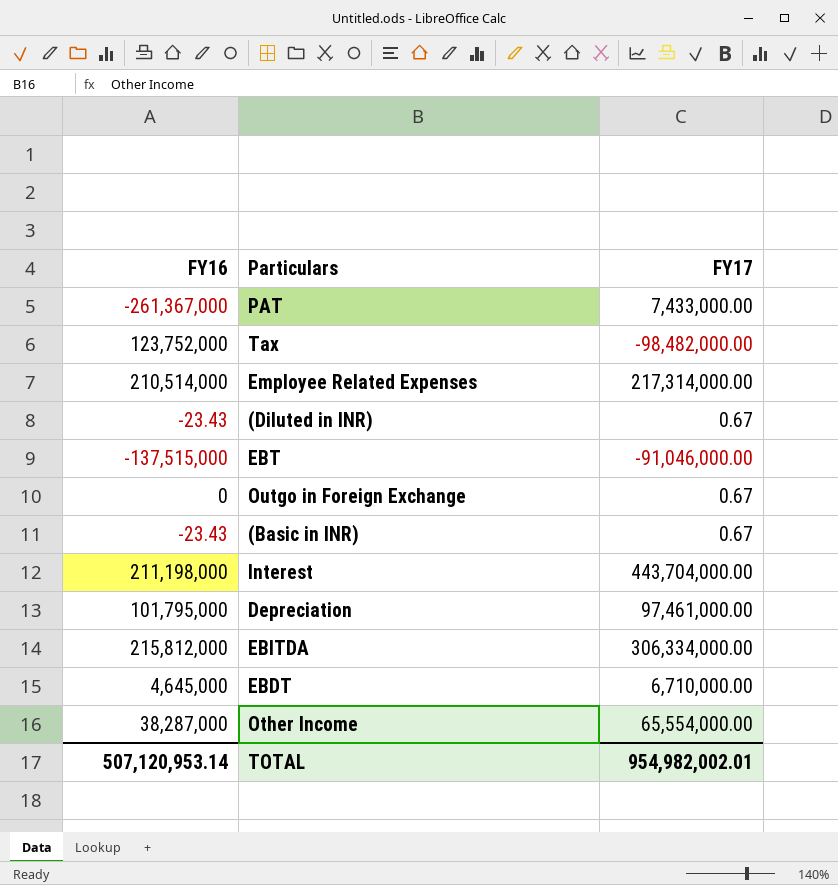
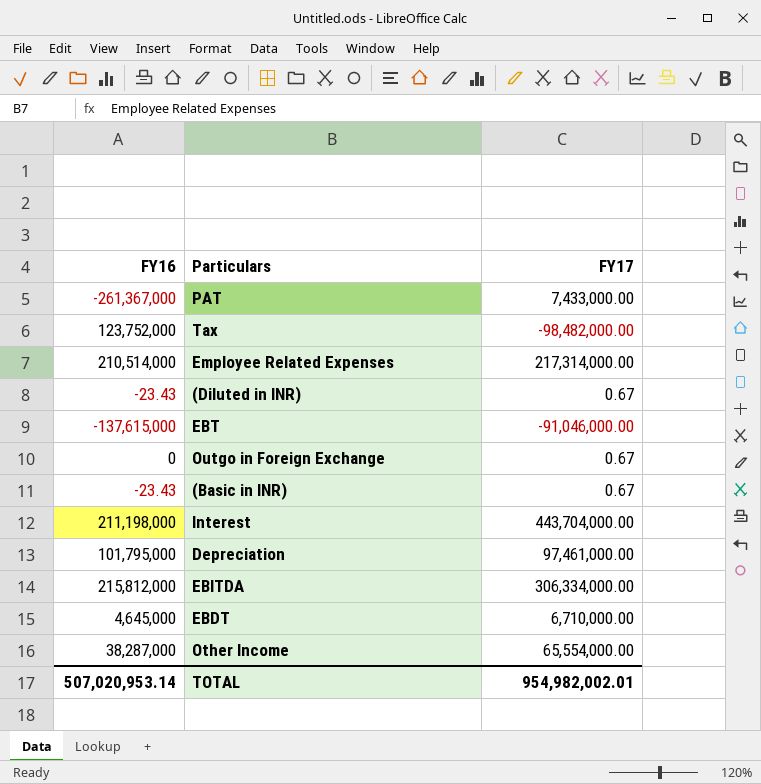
EBT | FY16: -137,515,000 -> -137,615,000
TOTAL | FY16: 507,120,953.14 -> 507,020,953.14

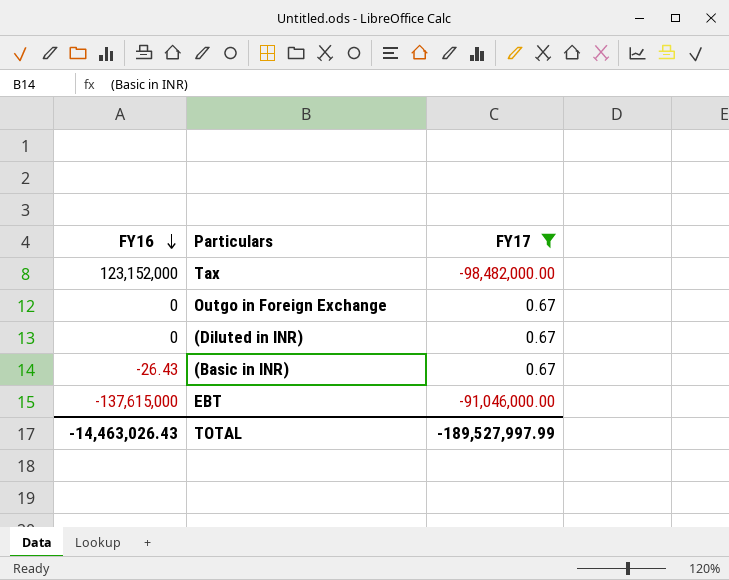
filter: none -> FY17 <= 0.67
row order: none -> FY16 descending
Tax | FY16: 123,752,000 -> 123,152,000
(Diluted in INR) | FY16: -23.43 -> 0
(Basic in INR) | FY16: -23.43 -> -26.43
TOTAL | FY16: 507,020,953.14 -> -14,463,026.43
TOTAL | FY17: 954,982,002.01 -> -189,527,997.99

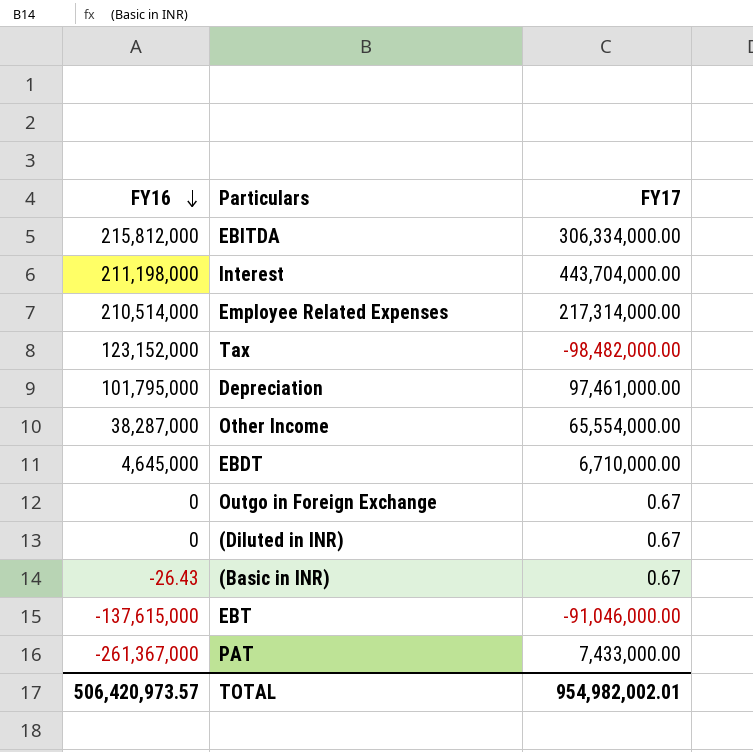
filter: FY17 <= 0.67 -> none
TOTAL | FY16: -14,463,026.43 -> 506,420,973.57
TOTAL | FY17: -189,527,997.99 -> 954,982,002.01

